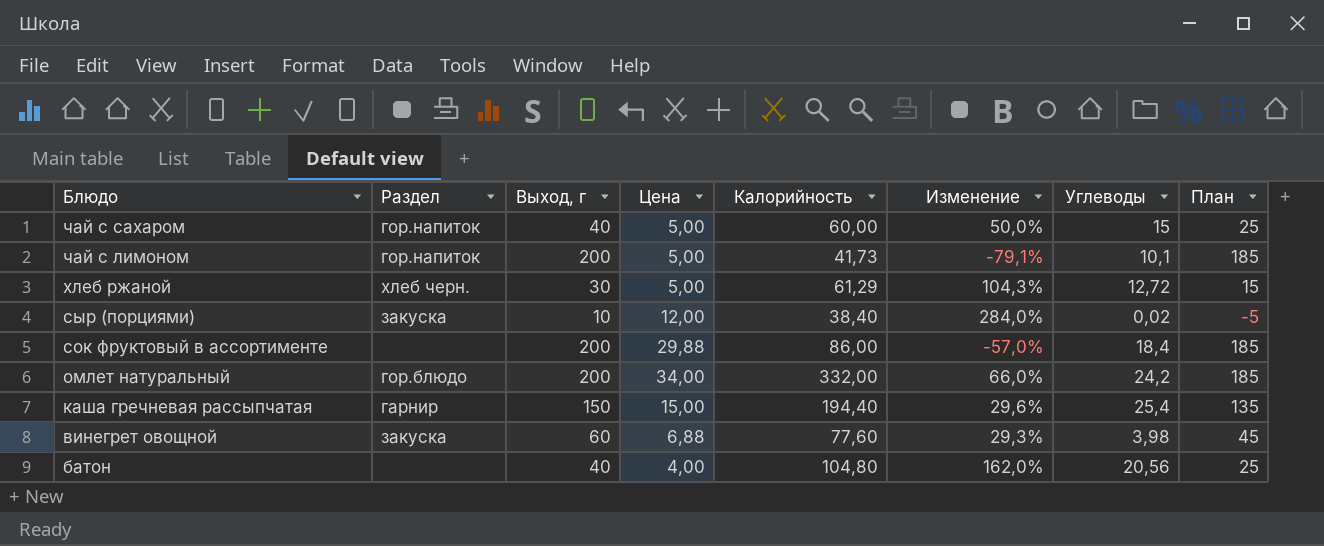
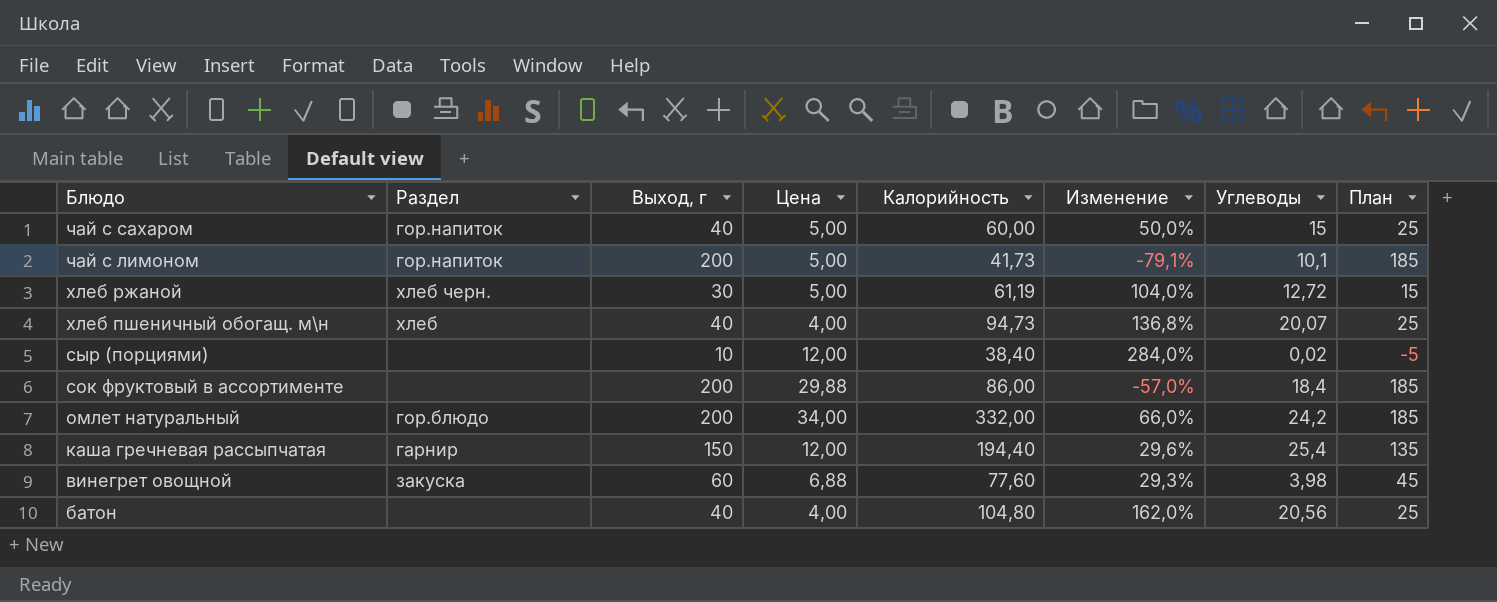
хлеб ржаной | Калорийность: 61,29 -> 61,19
хлеб ржаной | Изменение: 104,3% -> 104,0%
row хлеб пшеничный обогащ. м\н: none -> хлеб | 40 | 4,00 | 94,73 | 136,8% | 20,07 | 25
сыр (порциями) | Раздел: закуска -> none
каша гречневая рассыпчатая | Цена: 15,00 -> 12,00

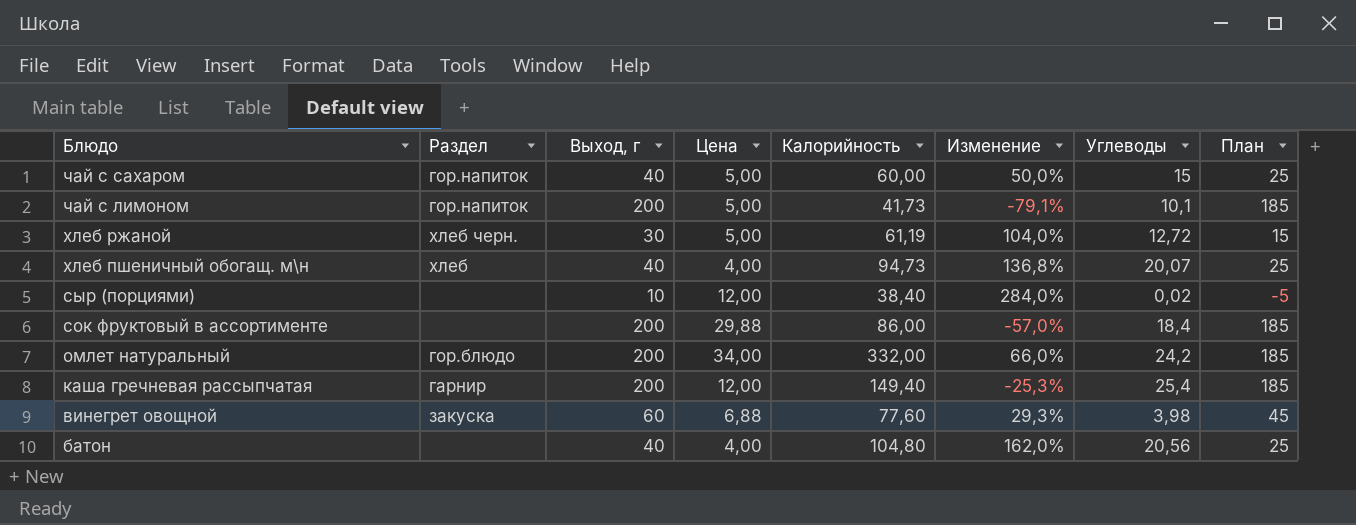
каша гречневая рассыпчатая | Выход, г: 150 -> 200
каша гречневая рассыпчатая | Калорийность: 194,40 -> 149,40
каша гречневая рассыпчатая | Изменение: 29,6% -> -25,3%
каша гречневая рассыпчатая | План: 135 -> 185

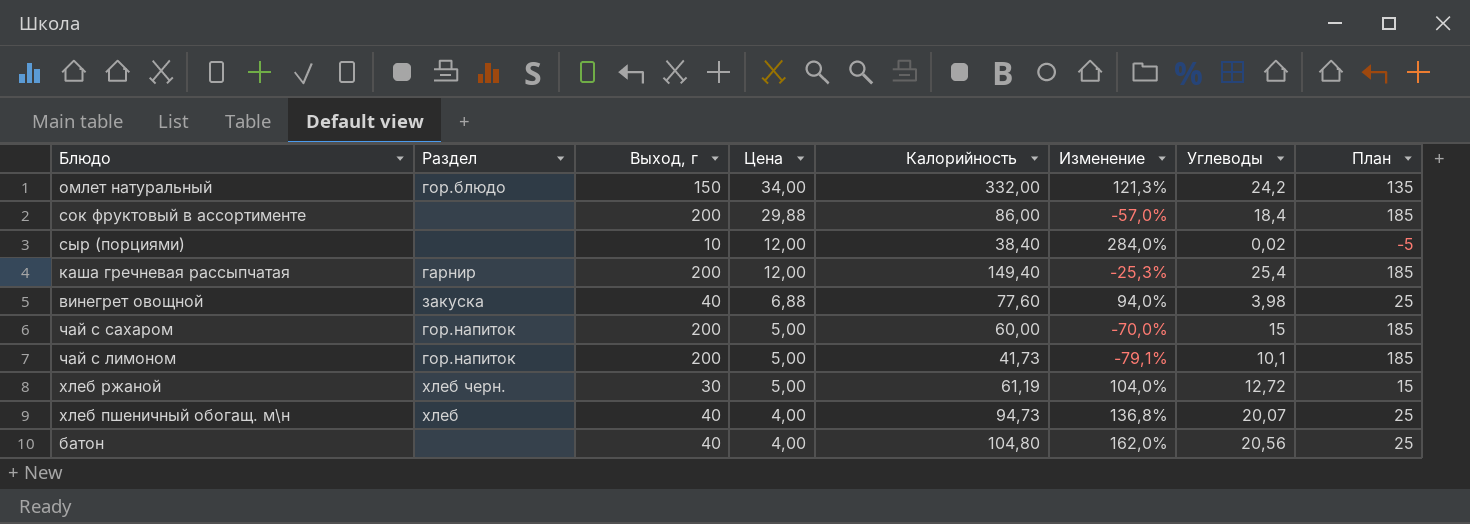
row order: Блюдо descending -> Цена descending
омлет натуральный | Выход, г: 200 -> 150
омлет натуральный | Изменение: 66,0% -> 121,3%
омлет натуральный | План: 185 -> 135
винегрет овощной | Выход, г: 60 -> 40
винегрет овощной | Изменение: 29,3% -> 94,0%
винегрет овощной | План: 45 -> 25
чай с сахаром | Выход, г: 40 -> 200
чай с сахаром | Изменение: 50,0% -> -70,0%
чай с сахаром | План: 25 -> 185

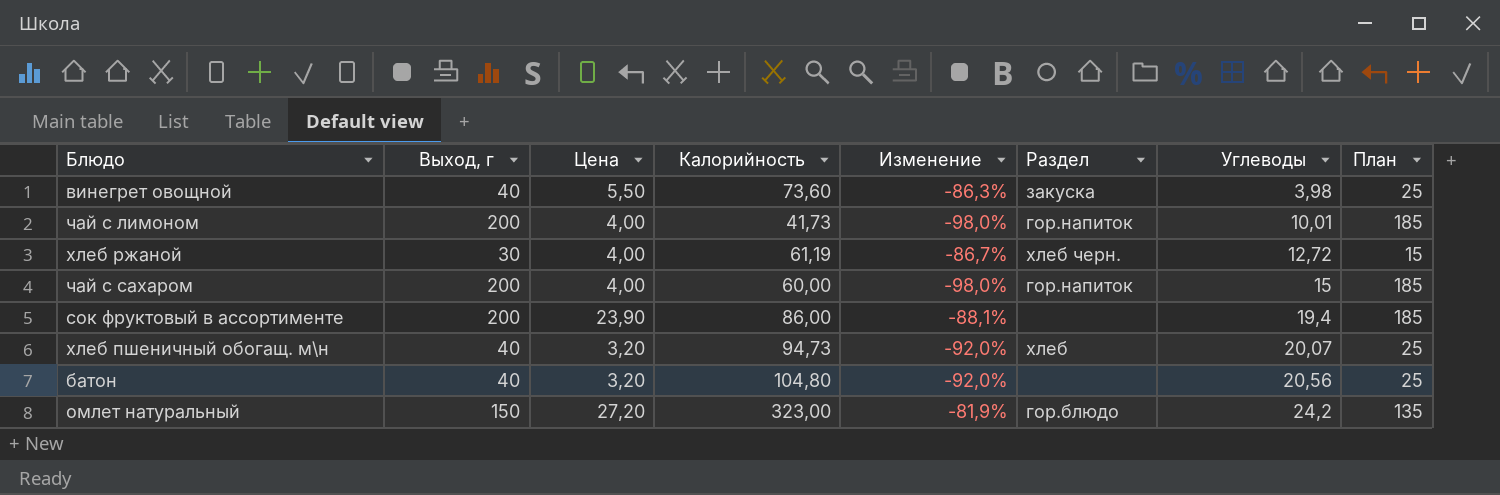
row order: Цена descending -> Углеводы ascending
column Изменение | formula: ([Калорийность] - [Выход, г]) / [Выход, г] -> ([Цена] - [Выход, г]) / [Выход, г]
column Раздел | position: 2 -> 6
row сыр (порциями): none | 10 | 12,00 | 38,40 | 284,0% | 0,02 | -5 -> none
row каша гречневая рассыпчатая: гарнир | 200 | 12,00 | 149,40 | -25,3% | 25,4 | 185 -> none
винегрет овощной | Цена: 6,88 -> 5,50
винегрет овощной | Калорийность: 77,60 -> 73,60
чай с лимоном | Цена: 5,00 -> 4,00
чай с лимоном | Углеводы: 10,1 -> 10,01
хлеб ржаной | Цена: 5,00 -> 4,00
чай с сахаром | Цена: 5,00 -> 4,00
сок фруктовый в ассортименте | Цена: 29,88 -> 23,90
сок фруктовый в ассортименте | Углеводы: 18,4 -> 19,4
хлеб пшеничный обогащ. м\н | Цена: 4,00 -> 3,20
батон | Цена: 4,00 -> 3,20
омлет натуральный | Цена: 34,00 -> 27,20
омлет натуральный | Калорийность: 332,00 -> 323,00

